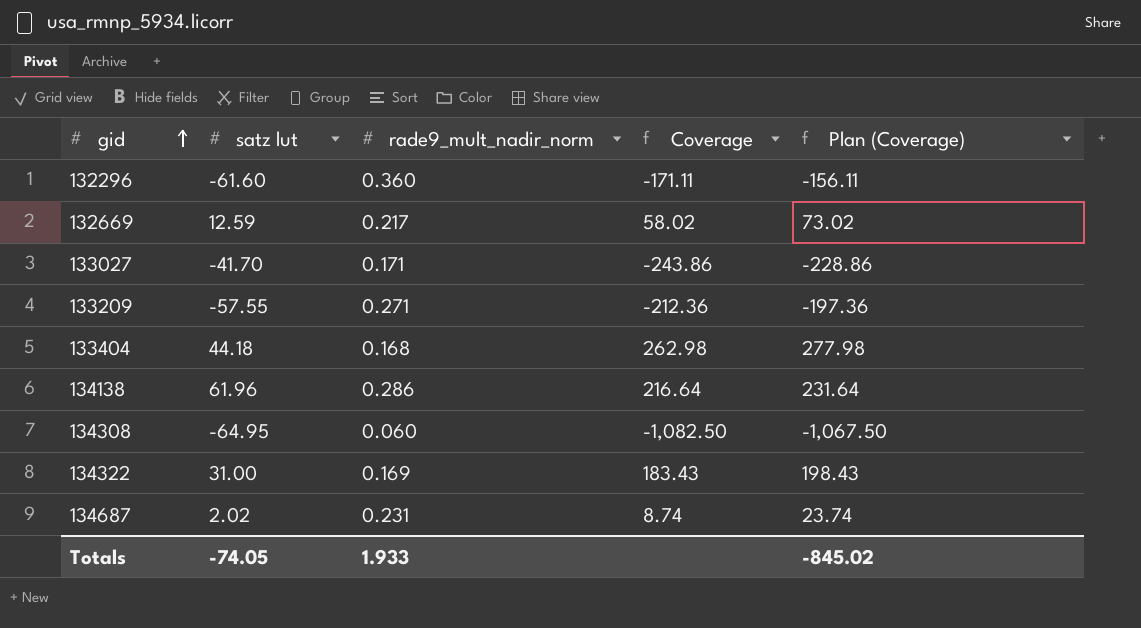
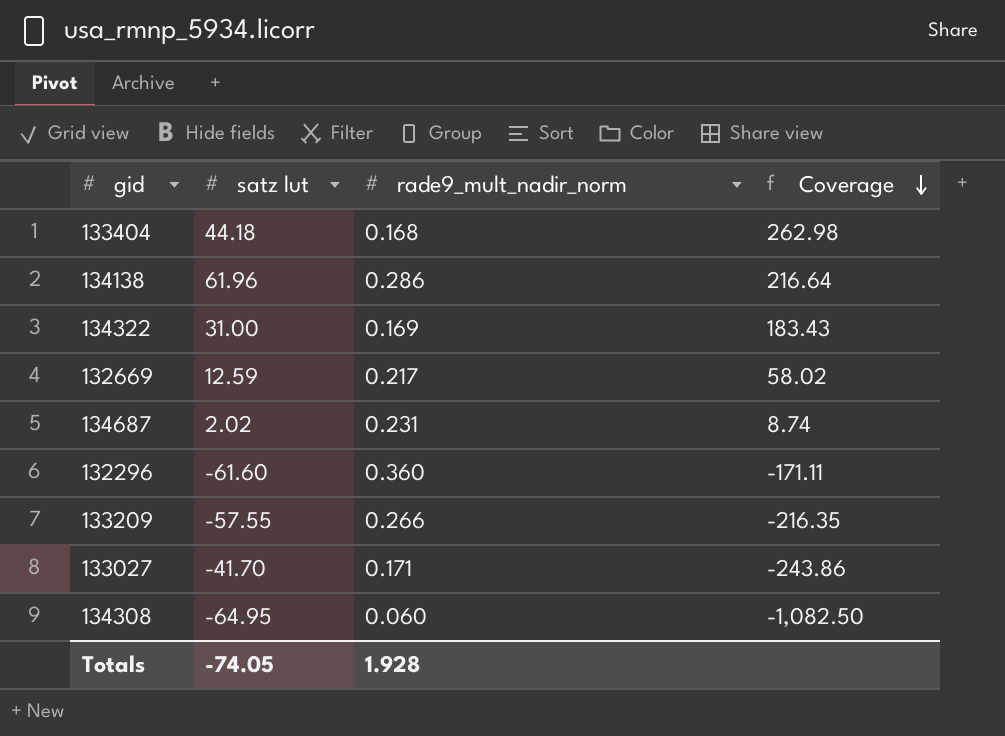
row order: gid ascending -> Coverage descending
column Plan (Coverage) | formula: [Coverage] + 15 -> none
133209 | rade9_mult_nadir_norm: 0.271 -> 0.266
133209 | Coverage: -212.36 -> -216.35
Totals | rade9_mult_nadir_norm: 1.933 -> 1.928

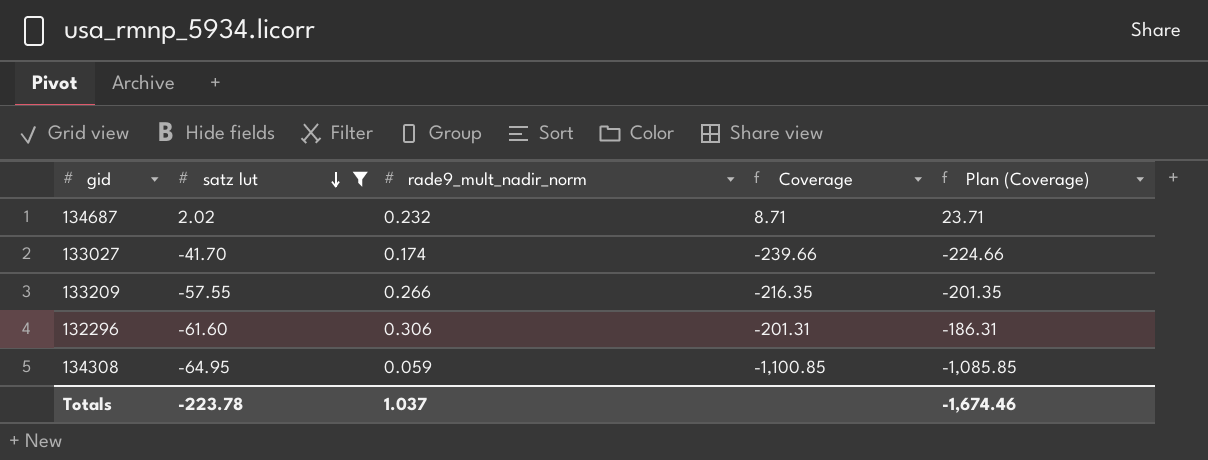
filter: none -> satz lut <= 2.02
row order: Coverage descending -> satz lut descending
column Plan (Coverage) | formula: none -> [Coverage] + 15
134687 | rade9_mult_nadir_norm: 0.231 -> 0.232
134687 | Coverage: 8.74 -> 8.71
133027 | rade9_mult_nadir_norm: 0.171 -> 0.174
133027 | Coverage: -243.86 -> -239.66
132296 | rade9_mult_nadir_norm: 0.360 -> 0.306
132296 | Coverage: -171.11 -> -201.31
134308 | rade9_mult_nadir_norm: 0.060 -> 0.059
134308 | Coverage: -1,082.50 -> -1,100.85
Totals | satz lut: -74.05 -> -223.78
Totals | rade9_mult_nadir_norm: 1.928 -> 1.037

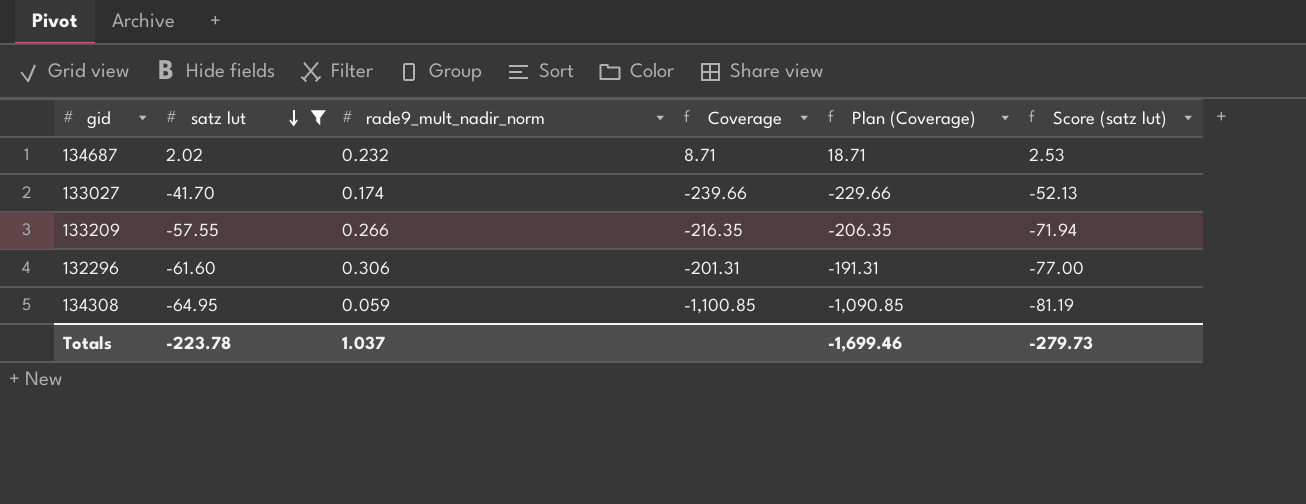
column Plan (Coverage) | formula: [Coverage] + 15 -> [Coverage] + 10
column Score (satz lut) | formula: none -> [satz lut] * 1.25
Totals | Plan (Coverage): -1,674.46 -> -1,699.46

